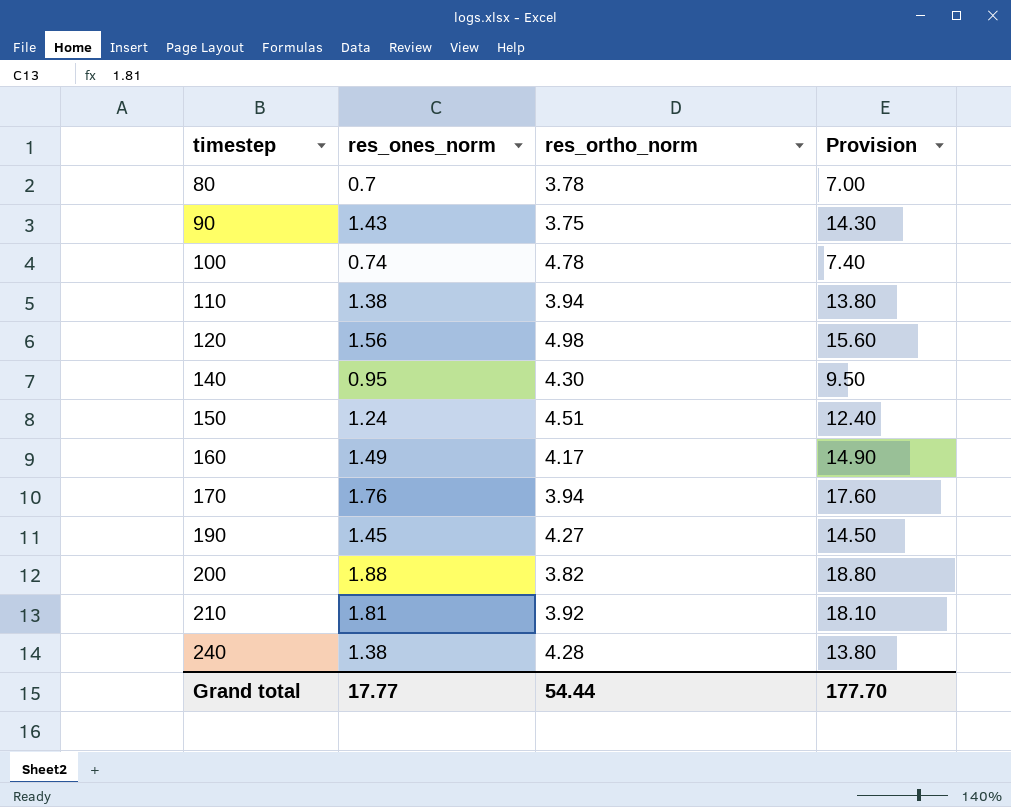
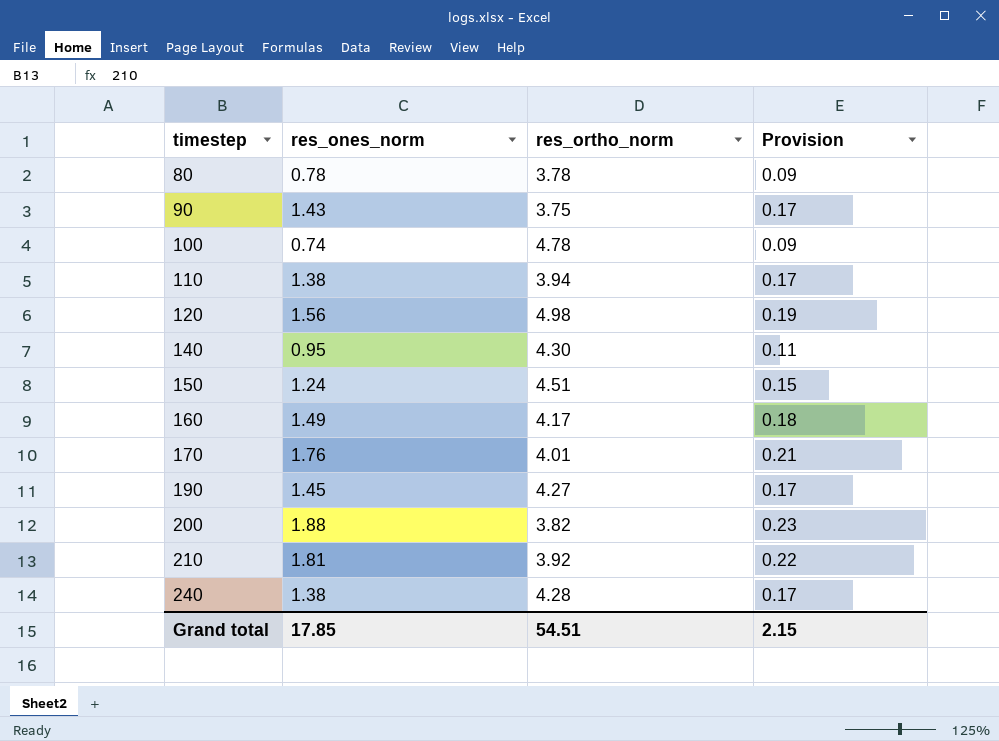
column Provision | formula: [res_ones_norm] * 10 -> [res_ones_norm] * 0.12
80 | res_ones_norm: 0.7 -> 0.78
170 | res_ortho_norm: 3.94 -> 4.01
Grand total | res_ones_norm: 17.77 -> 17.85
Grand total | res_ortho_norm: 54.44 -> 54.51
Grand total | Provision: 177.70 -> 2.15

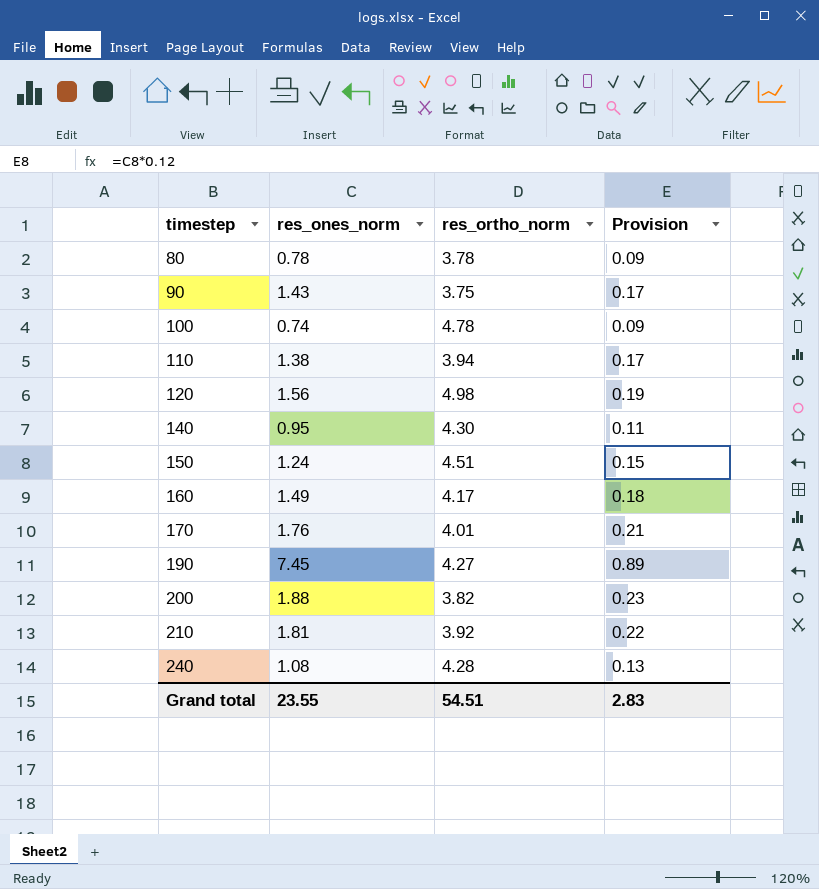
190 | res_ones_norm: 1.45 -> 7.45
190 | Provision: 0.17 -> 0.89
240 | res_ones_norm: 1.38 -> 1.08
240 | Provision: 0.17 -> 0.13
Grand total | res_ones_norm: 17.85 -> 23.55
Grand total | Provision: 2.15 -> 2.83

